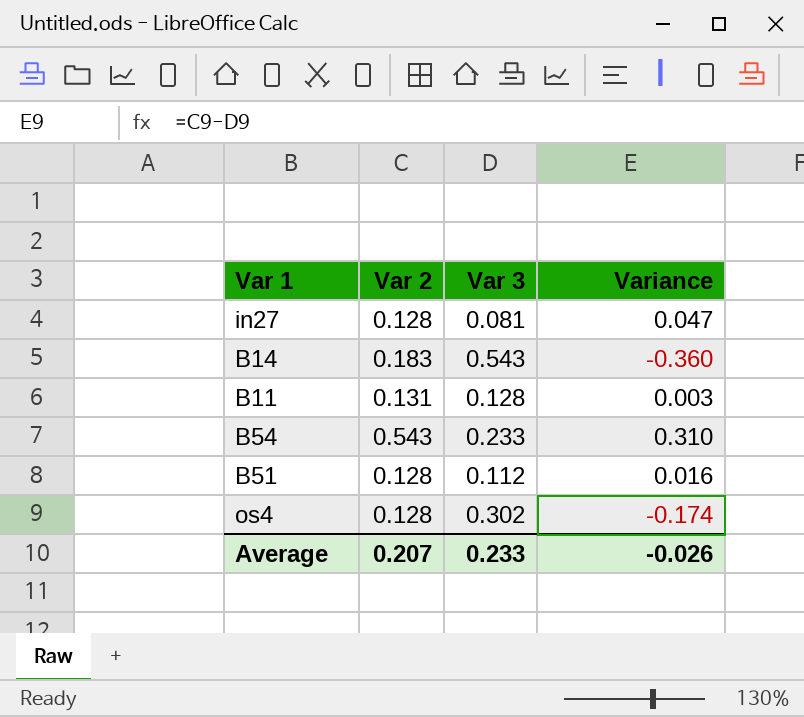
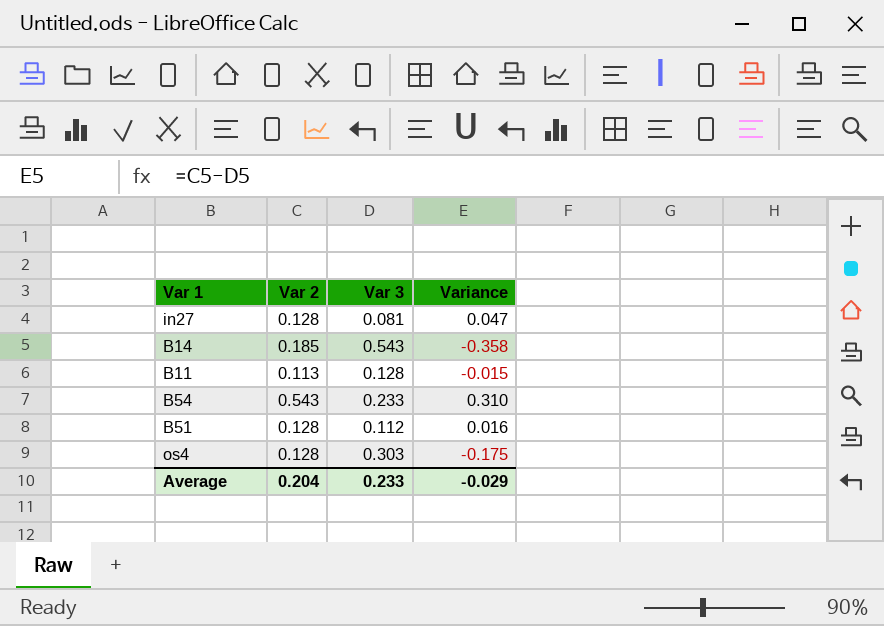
B14 | Var 2: 0.183 -> 0.185
B14 | Variance: -0.360 -> -0.358
B11 | Var 2: 0.131 -> 0.113
B11 | Variance: 0.003 -> -0.015
os4 | Var 3: 0.302 -> 0.303
os4 | Variance: -0.174 -> -0.175
Average | Var 2: 0.207 -> 0.204
Average | Variance: -0.026 -> -0.029

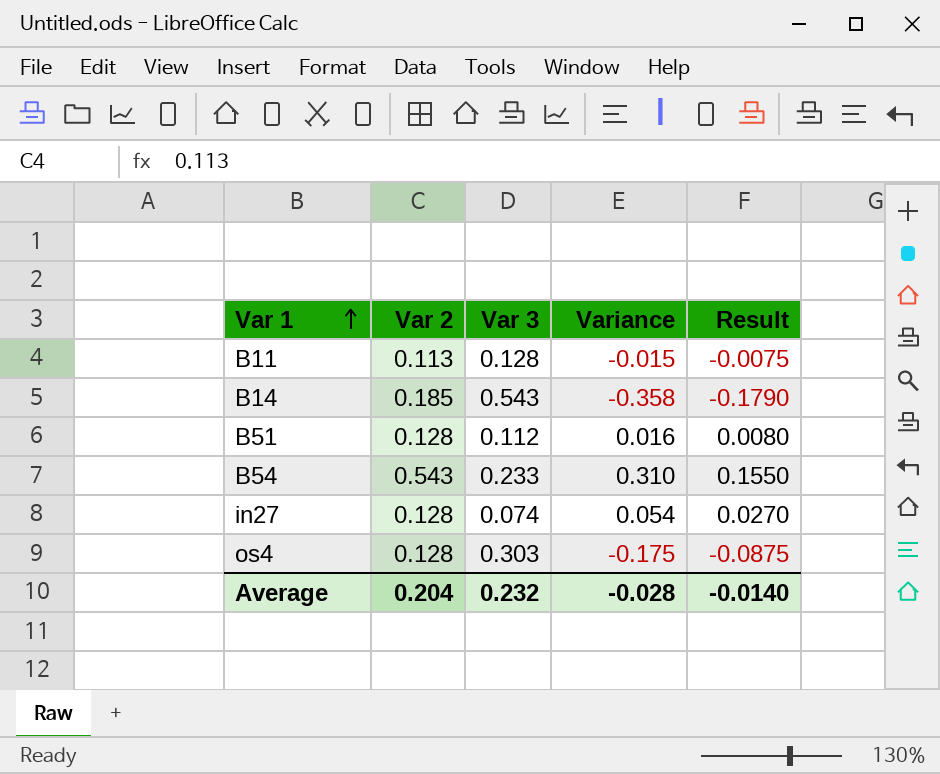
row order: none -> Var 1 ascending
column Result | formula: none -> [Variance] * 0.5
in27 | Var 3: 0.081 -> 0.074
in27 | Variance: 0.047 -> 0.054
Average | Var 3: 0.233 -> 0.232
Average | Variance: -0.029 -> -0.028

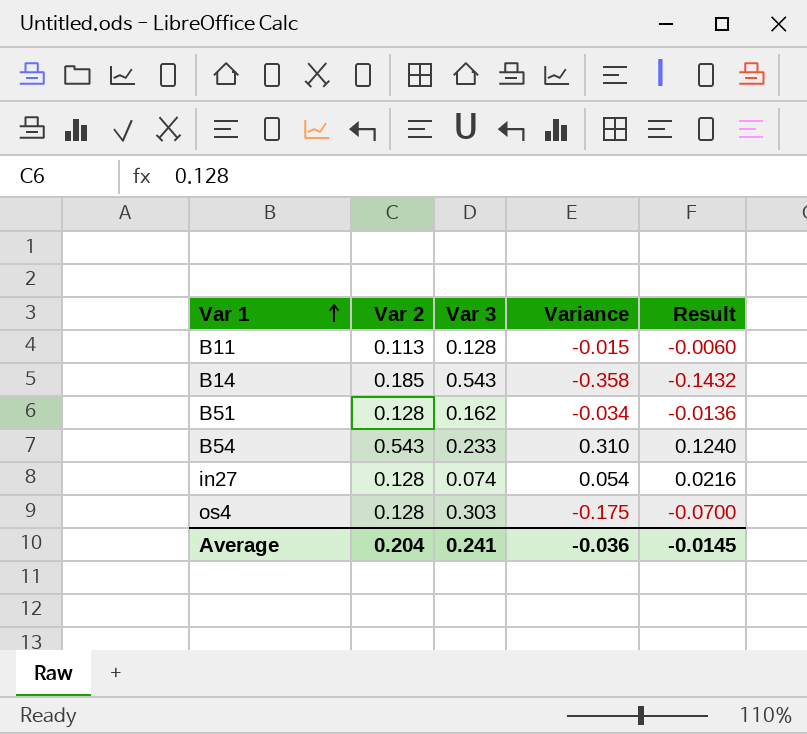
column Result | formula: [Variance] * 0.5 -> [Variance] * 0.4
B51 | Var 3: 0.112 -> 0.162
B51 | Variance: 0.016 -> -0.034
Average | Var 3: 0.232 -> 0.241
Average | Variance: -0.028 -> -0.036
Average | Result: -0.0140 -> -0.0145

